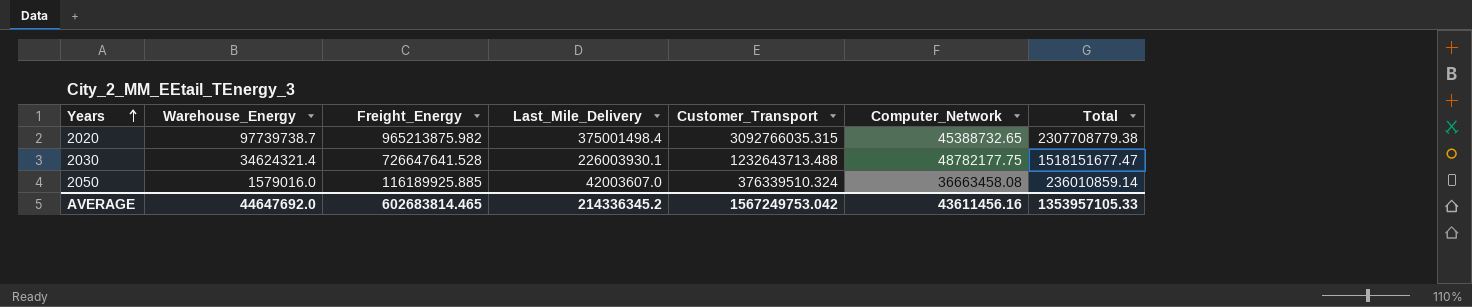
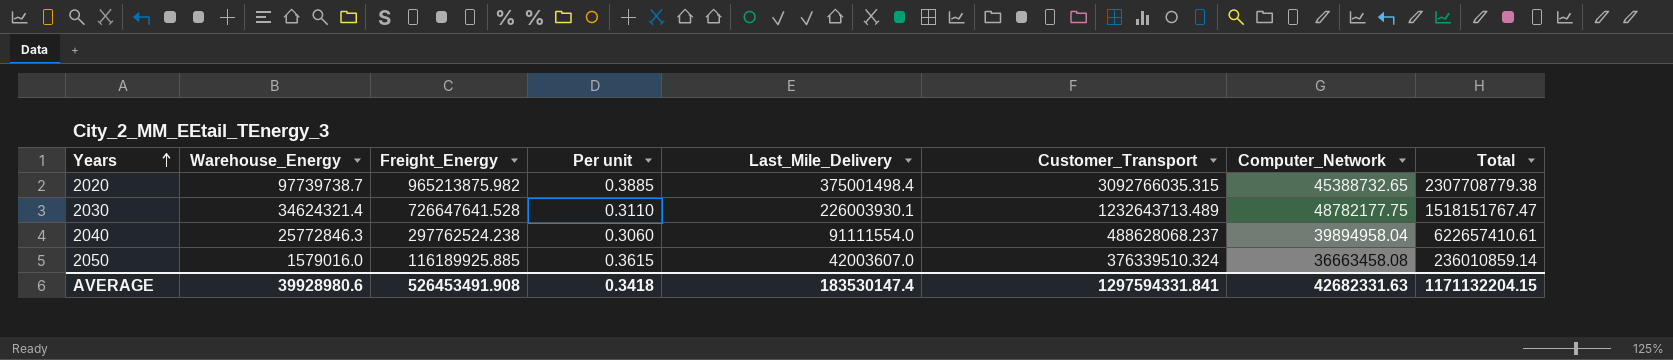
column Per unit | formula: none -> [Last_Mile_Delivery] / [Freight_Energy]
2030 | Customer_Transport: 1232643713.488 -> 1232643713.489
2030 | Total: 1518151677.47 -> 1518151767.47
row 2040: none -> 25772846.3 | 297762524.238 | 0.3060 | 91111554.0 | 488628068.237 | 39894958.04 | 622657410.61
AVERAGE | Warehouse_Energy: 44647692.0 -> 39928980.6
AVERAGE | Freight_Energy: 602683814.465 -> 526453491.908
AVERAGE | Last_Mile_Delivery: 214336345.2 -> 183530147.4
AVERAGE | Customer_Transport: 1567249753.042 -> 1297594331.841
AVERAGE | Computer_Network: 43611456.16 -> 42682331.63
AVERAGE | Total: 1353957105.33 -> 1171132204.15

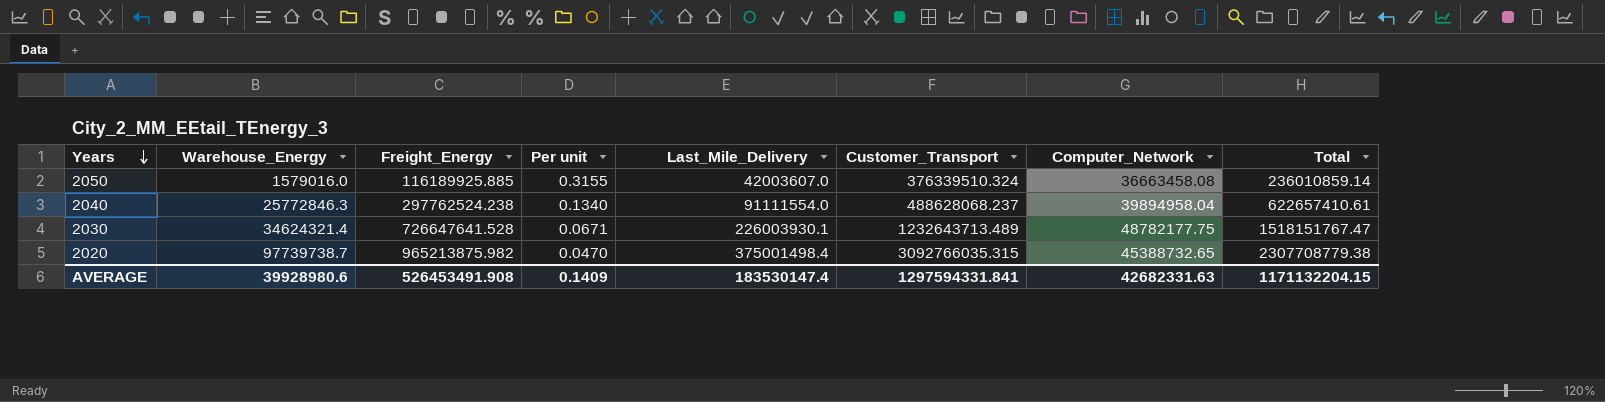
row order: Years ascending -> Years descending
column Per unit | formula: [Last_Mile_Delivery] / [Freight_Energy] -> [Computer_Network] / [Freight_Energy]
AVERAGE | Per unit: 0.3418 -> 0.1409

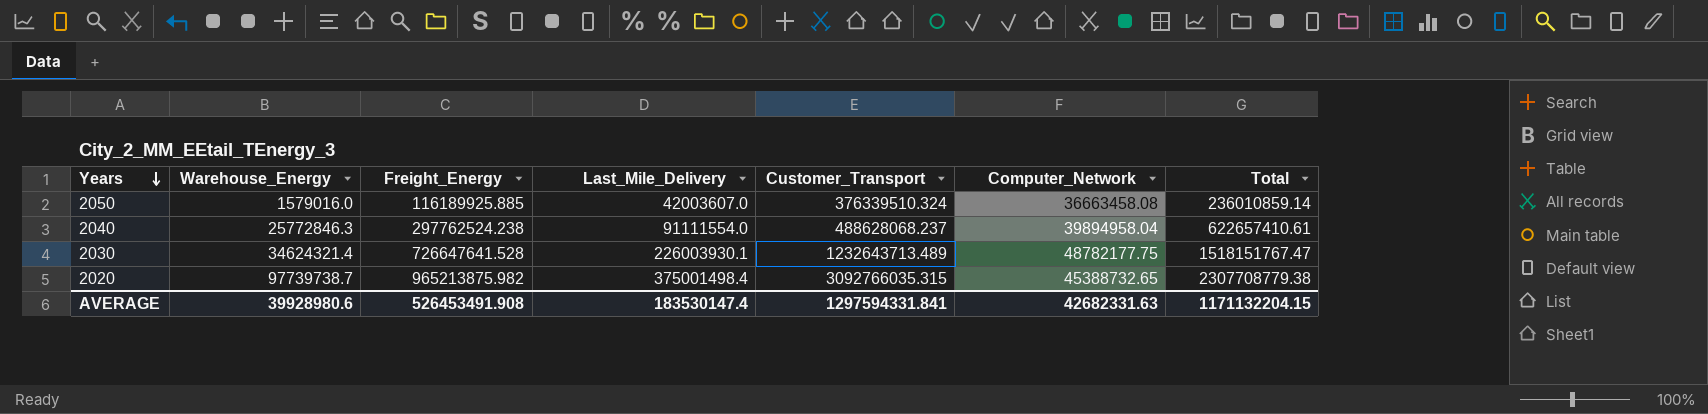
column Per unit | formula: [Computer_Network] / [Freight_Energy] -> none

